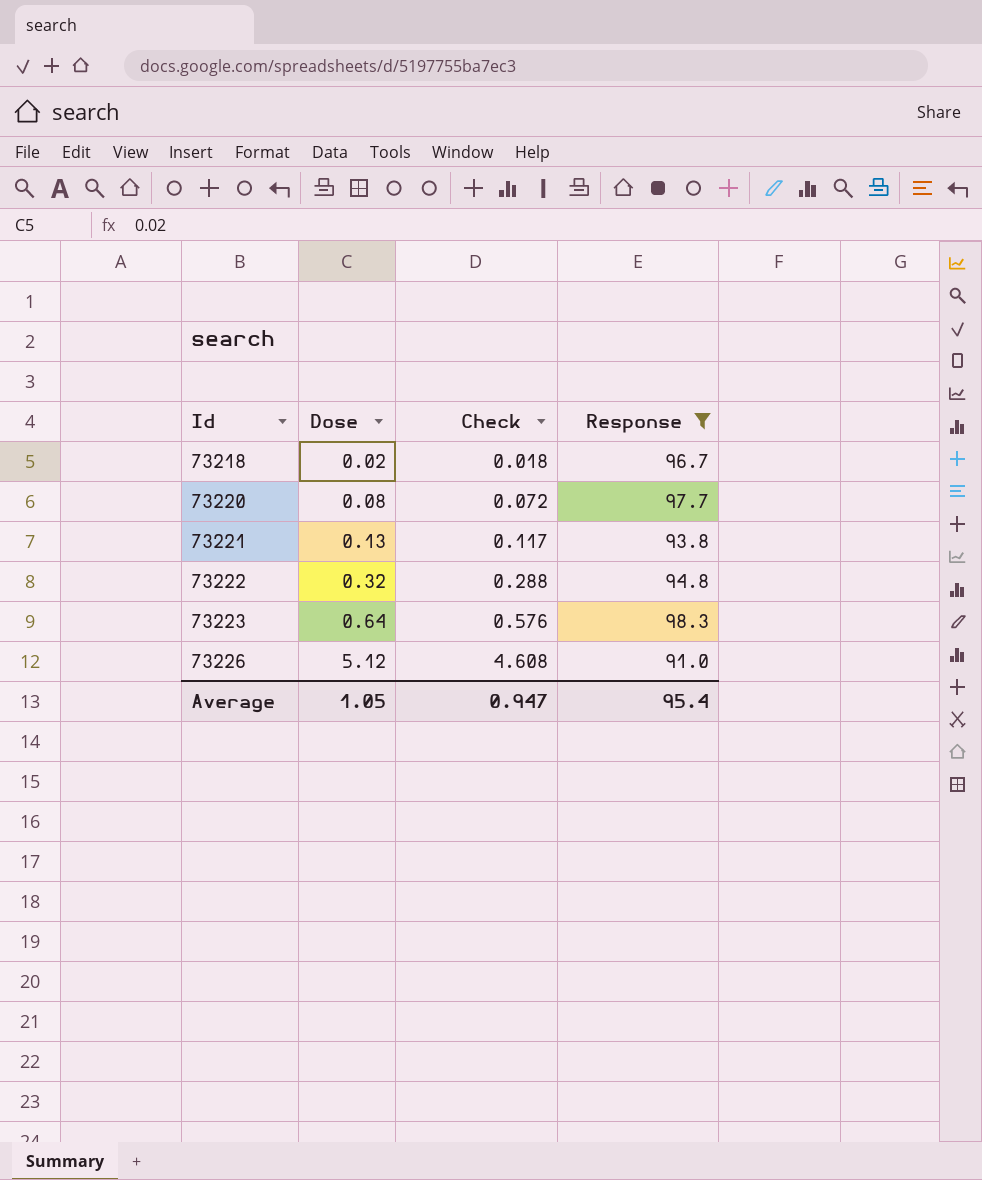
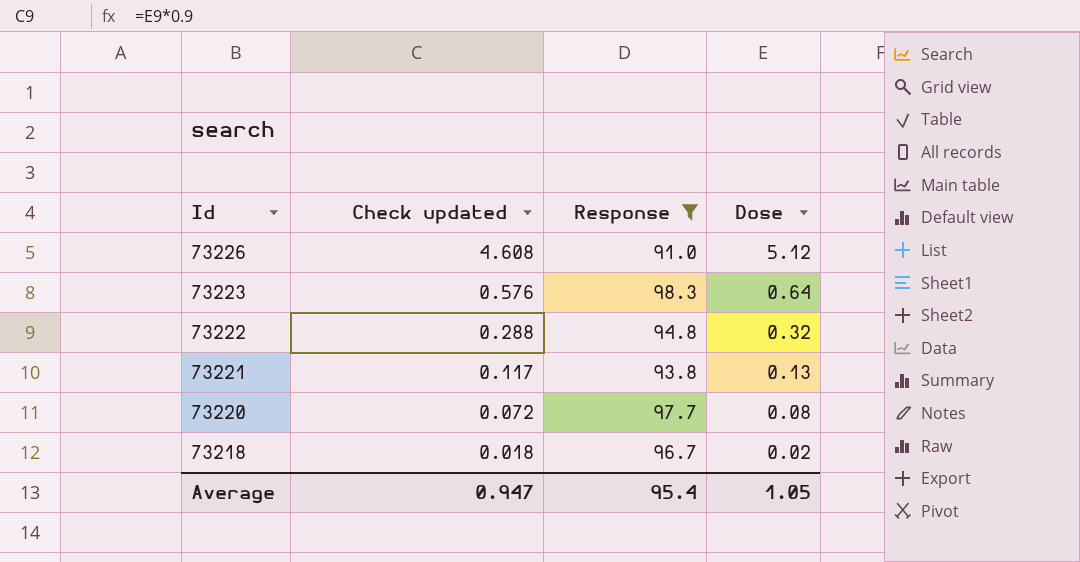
row order: Id ascending -> Id descending
column name: Check -> Check updated
column Dose | position: 2 -> 4

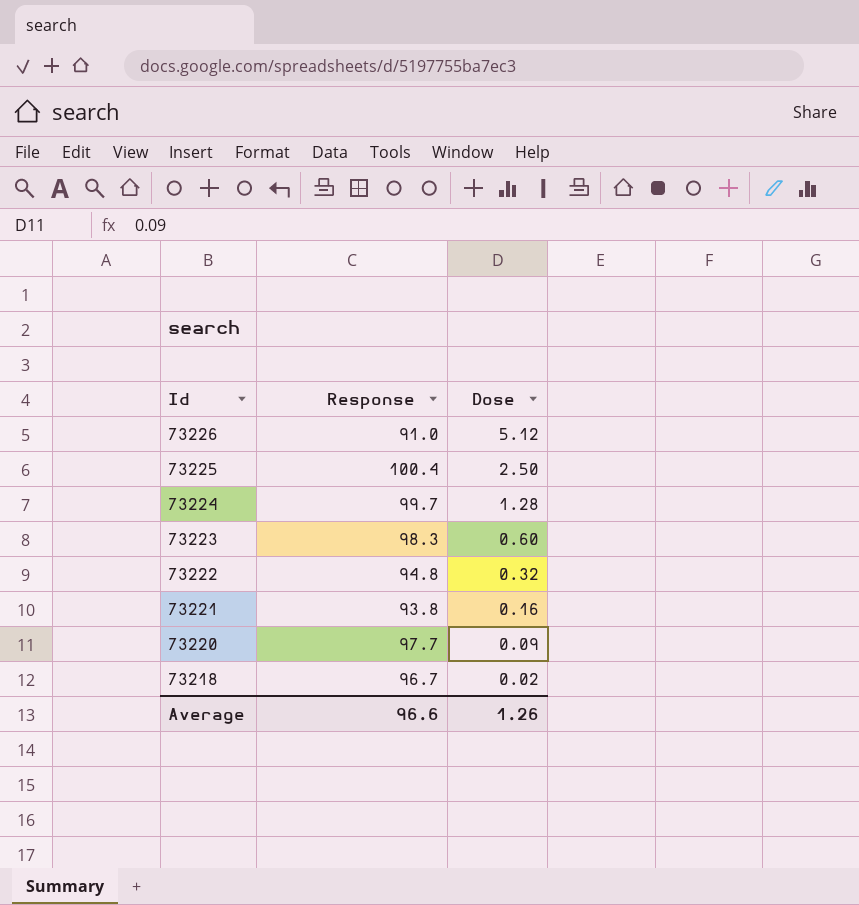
filter: Response <= 98.3 -> none
column Check updated | formula: [Dose] * 0.9 -> none
73223 | Dose: 0.64 -> 0.60
73221 | Dose: 0.13 -> 0.16
73220 | Dose: 0.08 -> 0.09
Average | Response: 95.4 -> 96.6
Average | Dose: 1.05 -> 1.26

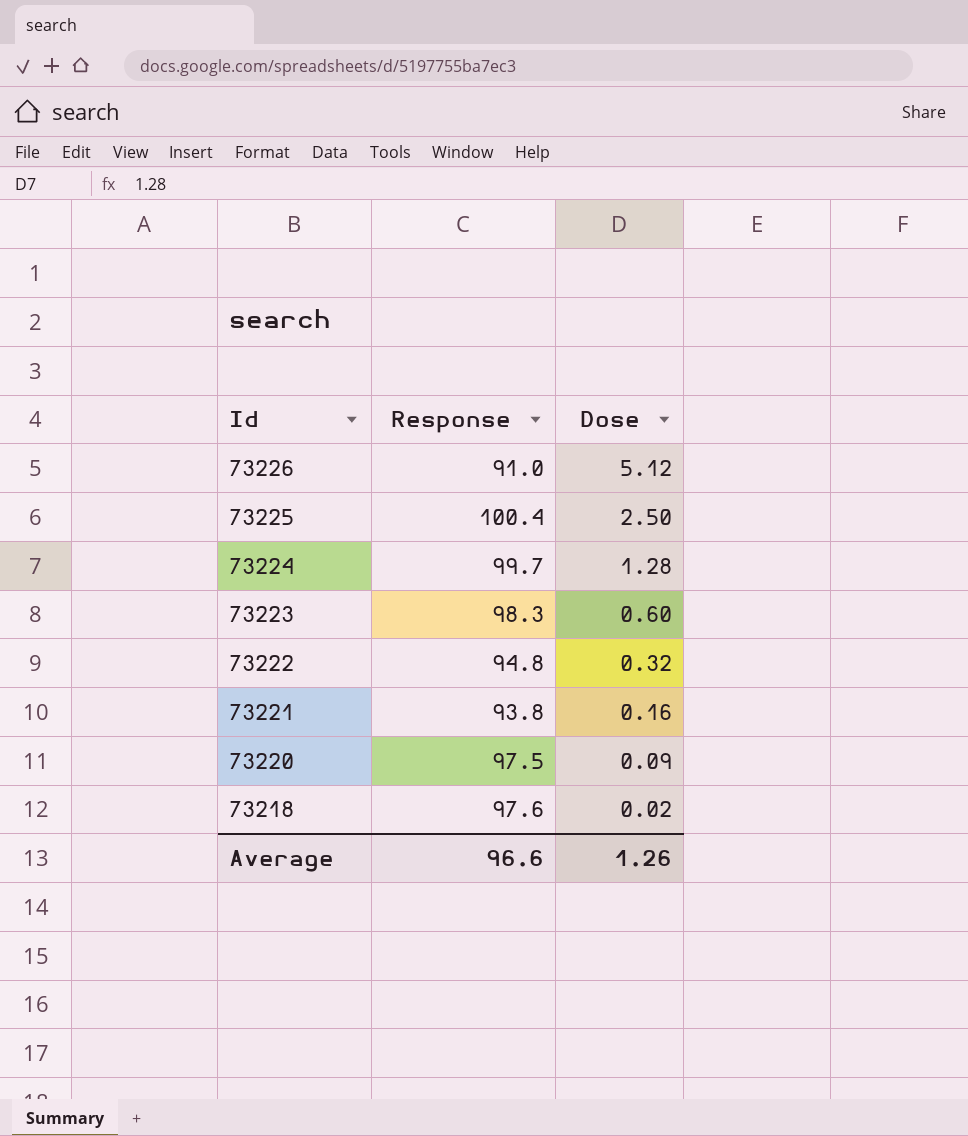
73220 | Response: 97.7 -> 97.5
73218 | Response: 96.7 -> 97.6

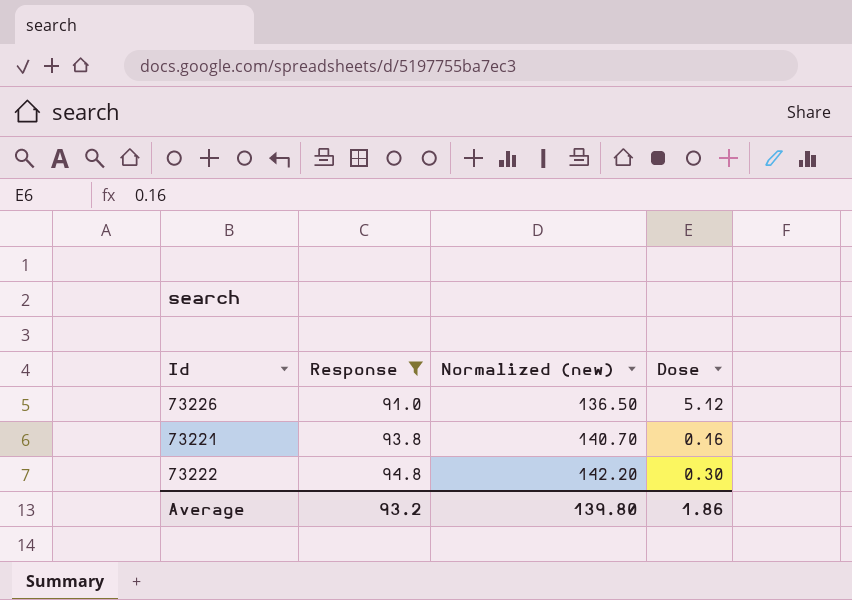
filter: none -> Response <= 94.8
row order: Id descending -> Response ascending
column Normalized (new) | formula: none -> [Response] * 1.5
73222 | Dose: 0.32 -> 0.30
Average | Response: 96.6 -> 93.2
Average | Dose: 1.26 -> 1.86

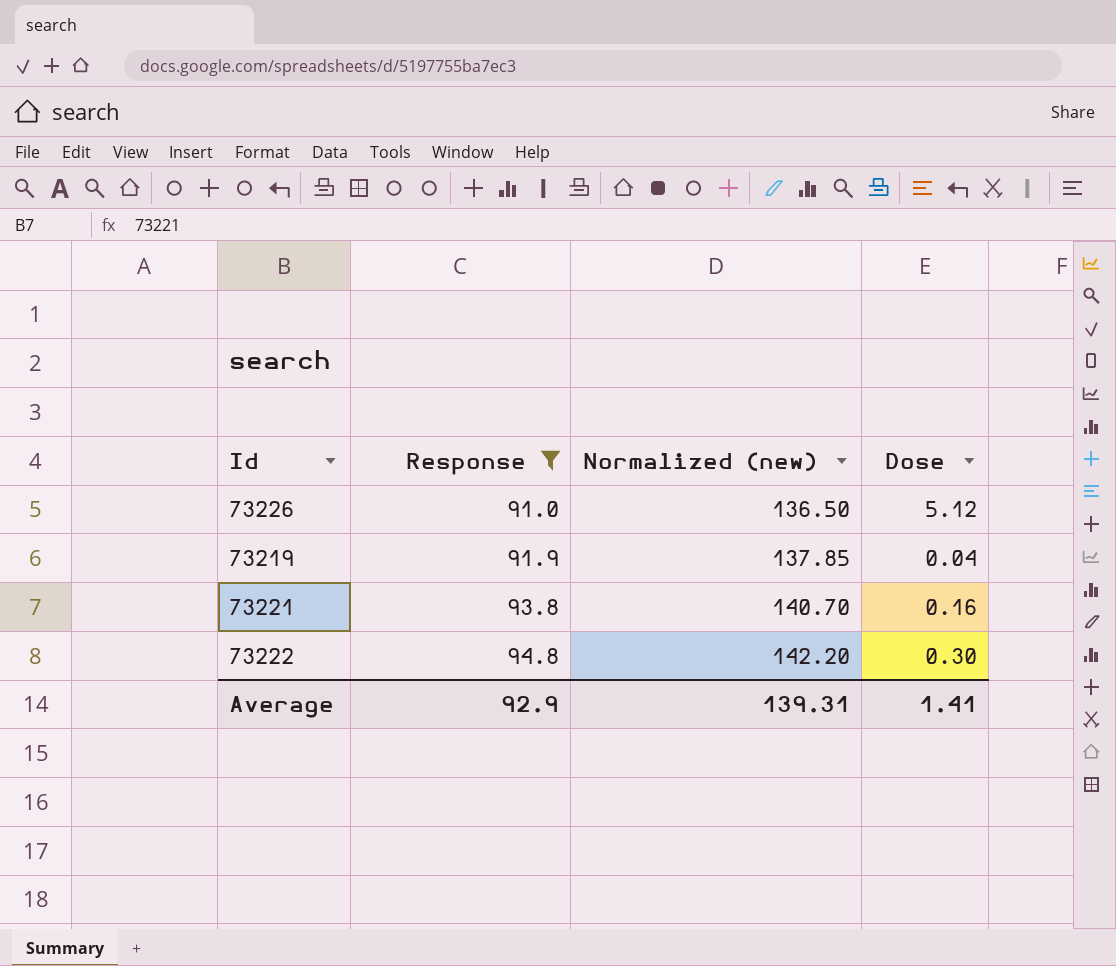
row 73219: none -> 91.9 | 137.85 | 0.04
Average | Response: 93.2 -> 92.9
Average | Normalized (new): 139.80 -> 139.31
Average | Dose: 1.86 -> 1.41

